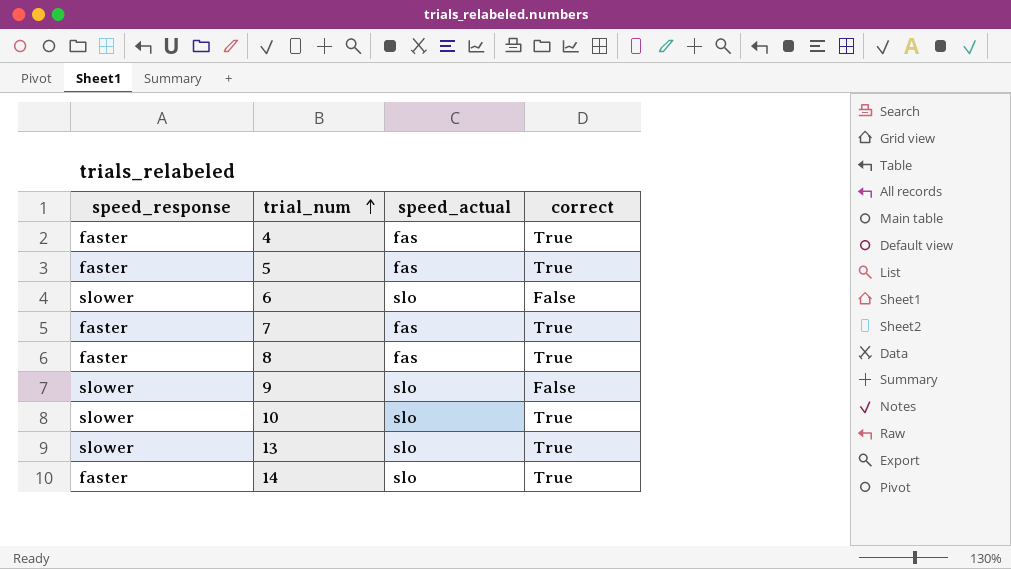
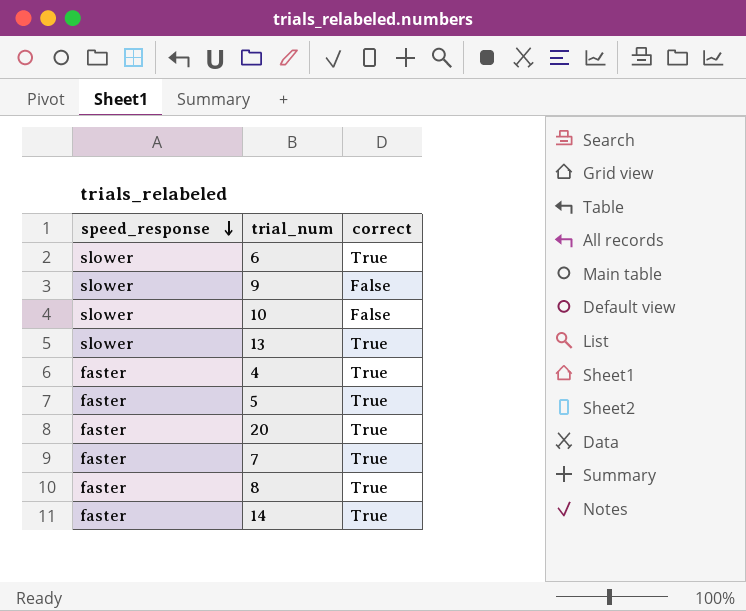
row order: trial_num ascending -> speed_response descending
column speed_actual | position: 3 -> none
6 | correct: False -> True
10 | correct: True -> False
row 20: none -> faster | True

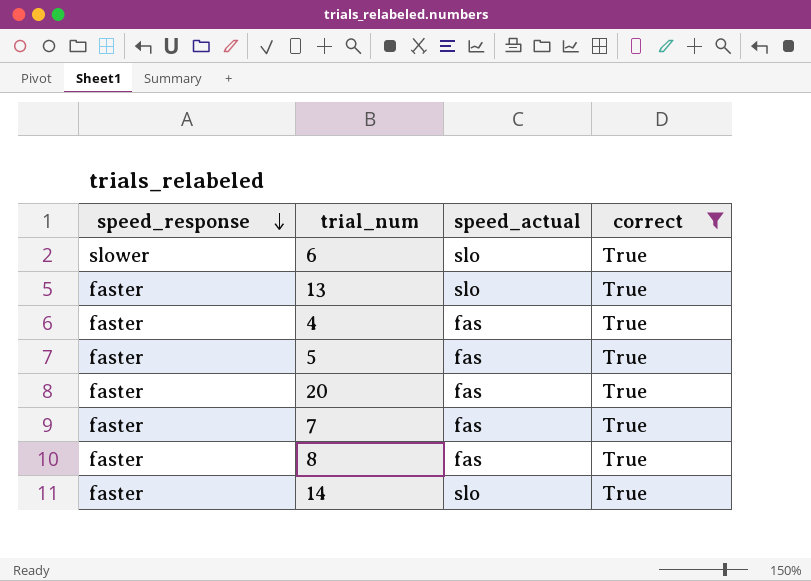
filter: none -> correct = True
column speed_actual | position: none -> 3
13 | speed_response: slower -> faster

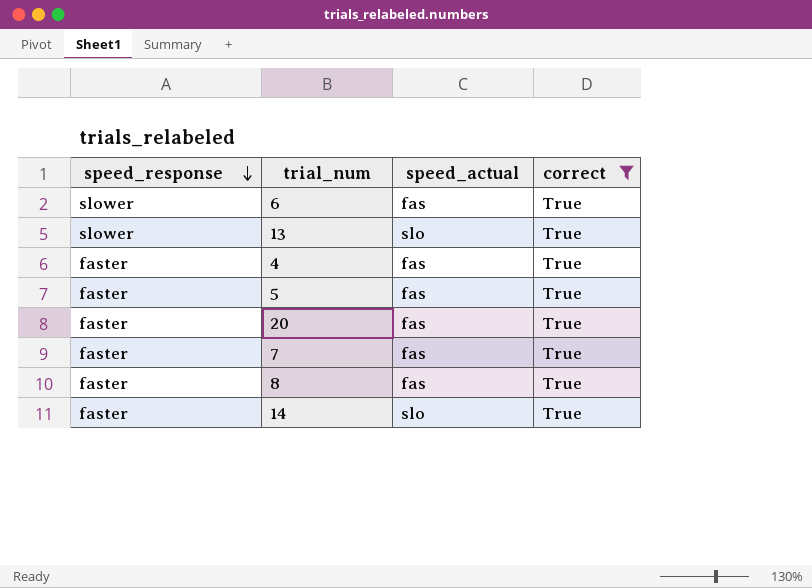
6 | speed_actual: slo -> fas
13 | speed_response: faster -> slower

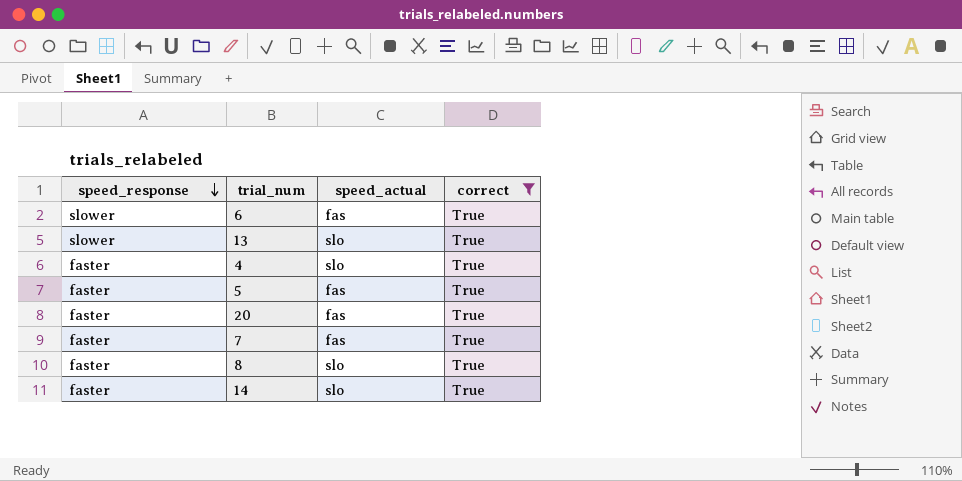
4 | speed_actual: fas -> slo
8 | speed_actual: fas -> slo

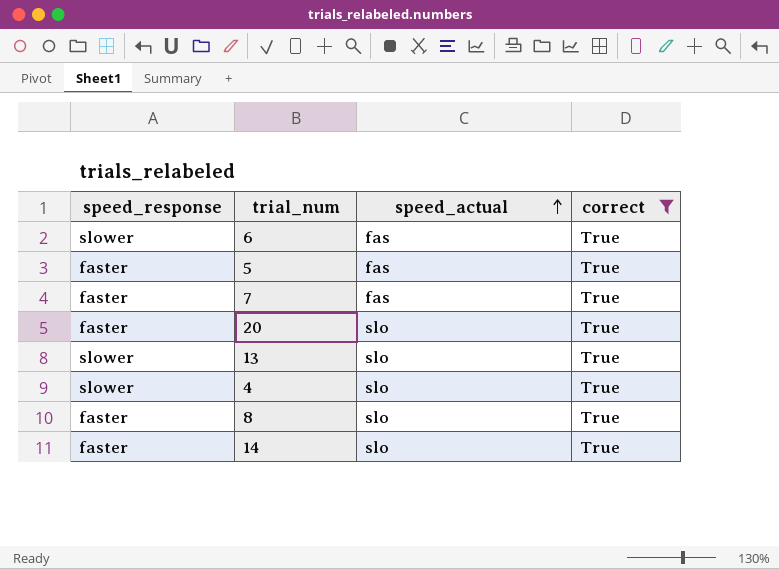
row order: speed_response descending -> speed_actual ascending
20 | speed_actual: fas -> slo
4 | speed_response: faster -> slower

